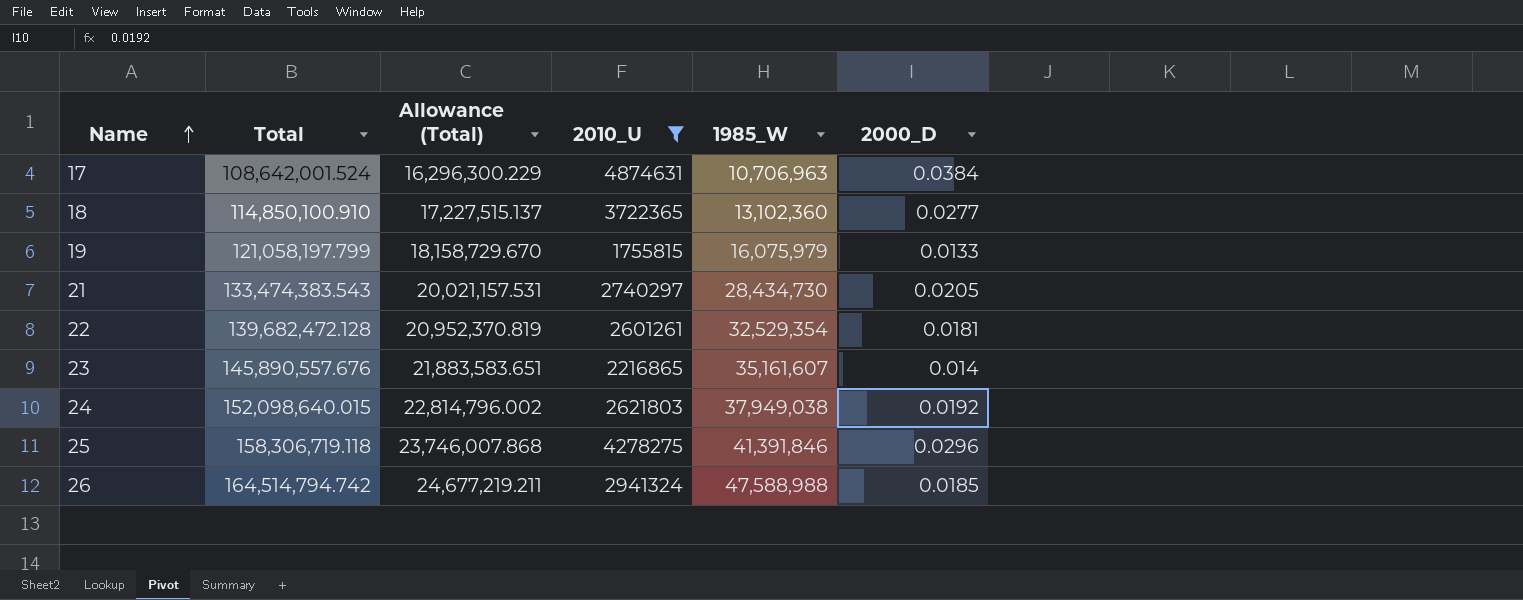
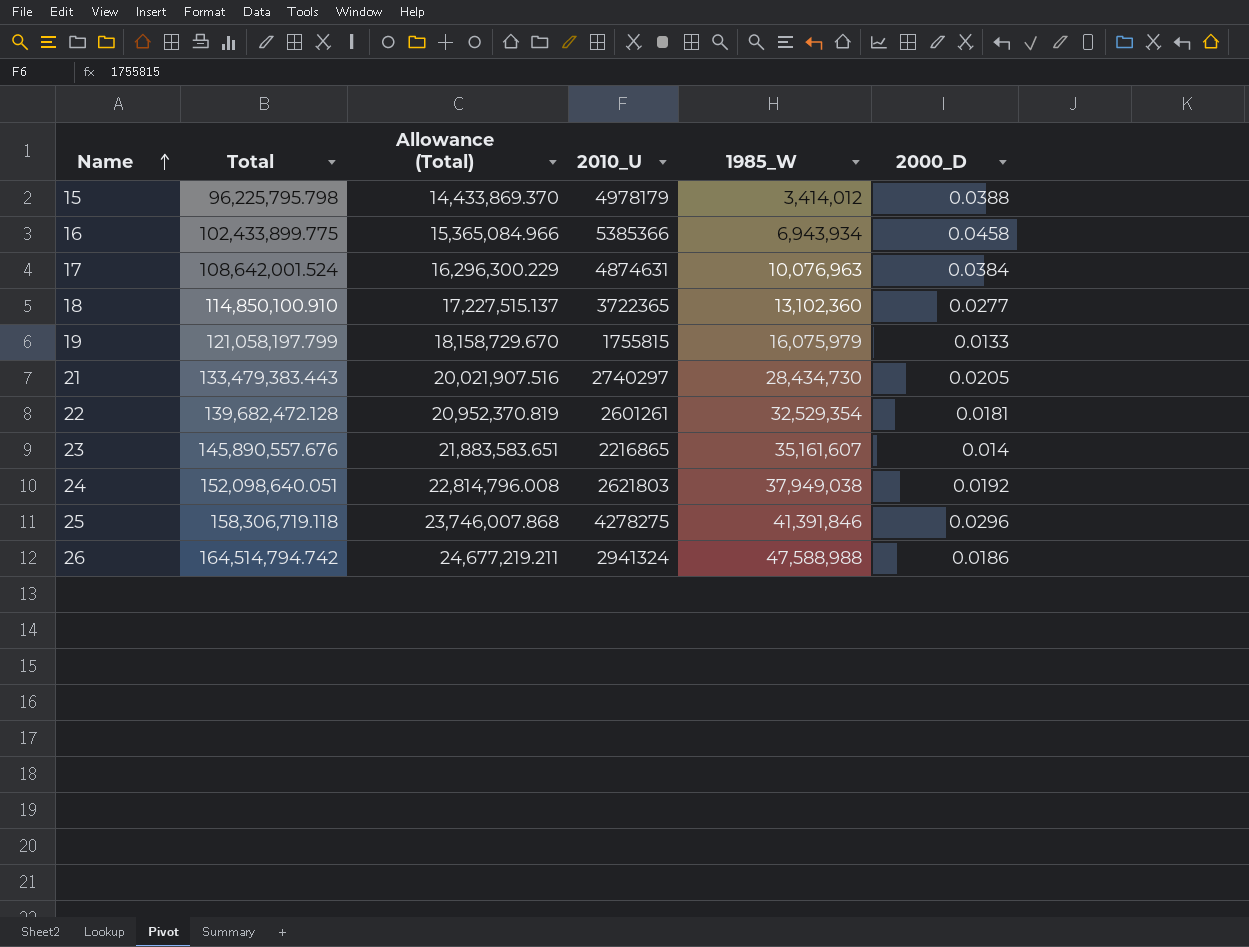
filter: 2010_U <= 4874631 -> none
17 | 1985_W: 10,706,963 -> 10,076,963
21 | Total: 133,474,383.543 -> 133,479,383.443
21 | Allowance (Total): 20,021,157.531 -> 20,021,907.516
24 | Total: 152,098,640.015 -> 152,098,640.051
24 | Allowance (Total): 22,814,796.002 -> 22,814,796.008
26 | 2000_D: 0.0185 -> 0.0186

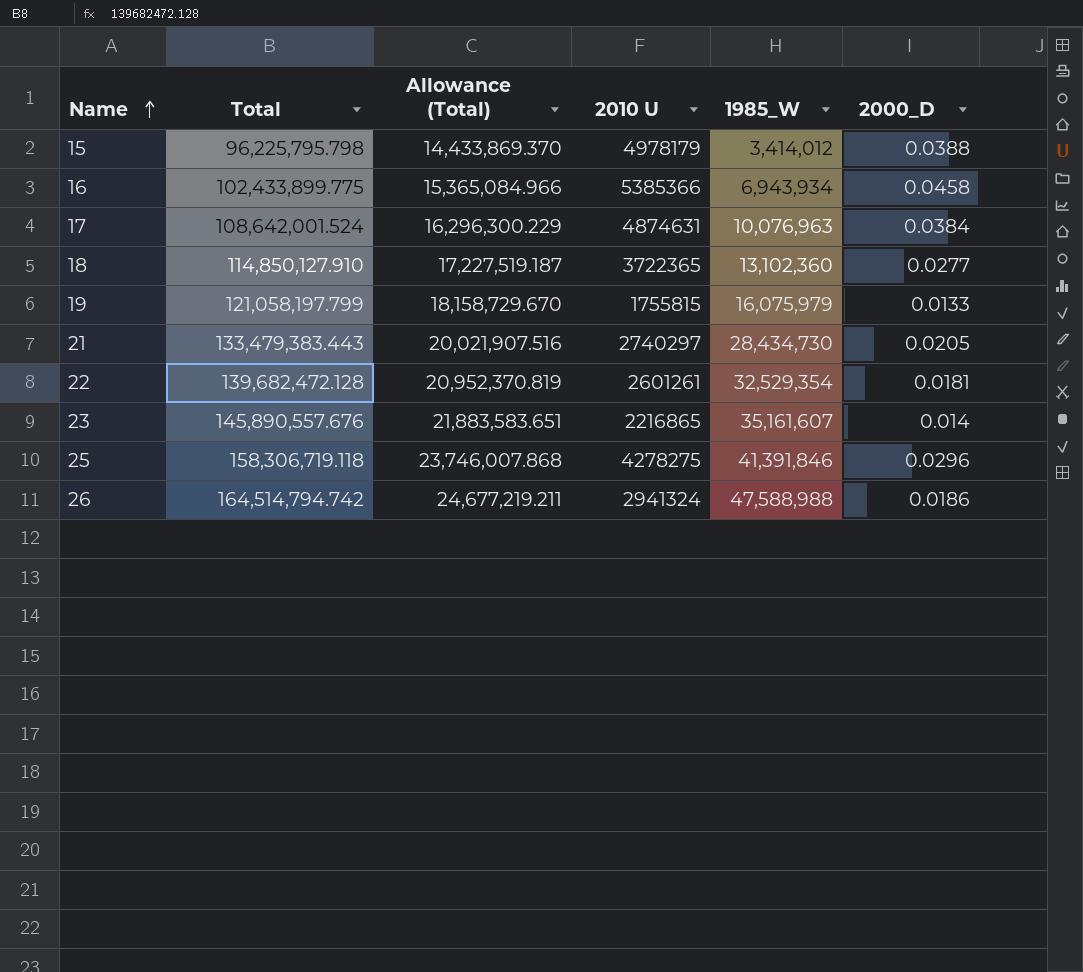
column name: 2010_U -> 2010 U
row 24: 152,098,640.051 | 22,814,796.008 | 2621803 | 37,949,038 | 0.0192 -> none
18 | Total: 114,850,100.910 -> 114,850,127.910
18 | Allowance (Total): 17,227,515.137 -> 17,227,519.187

